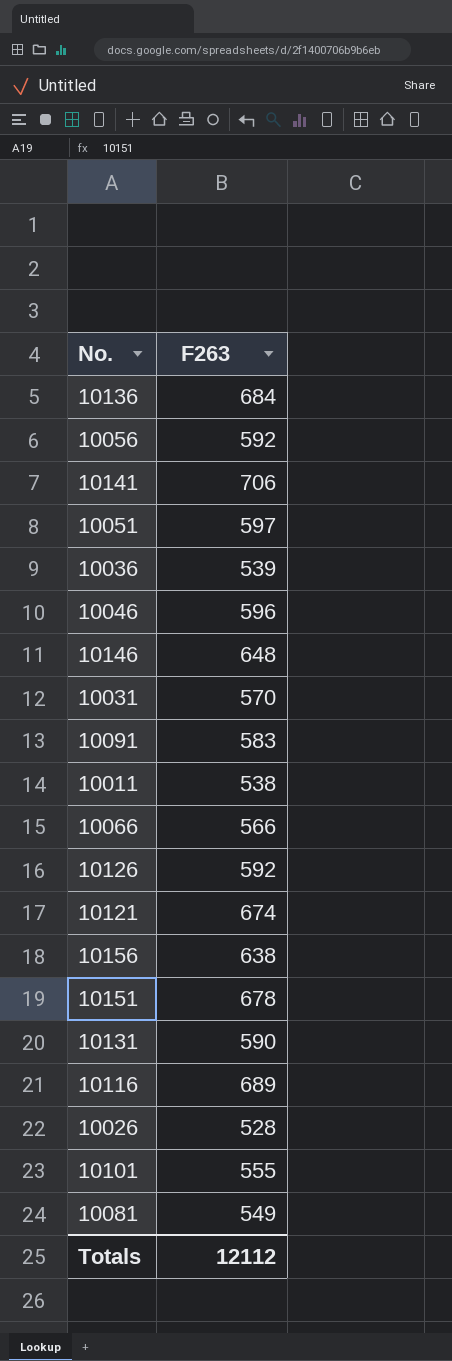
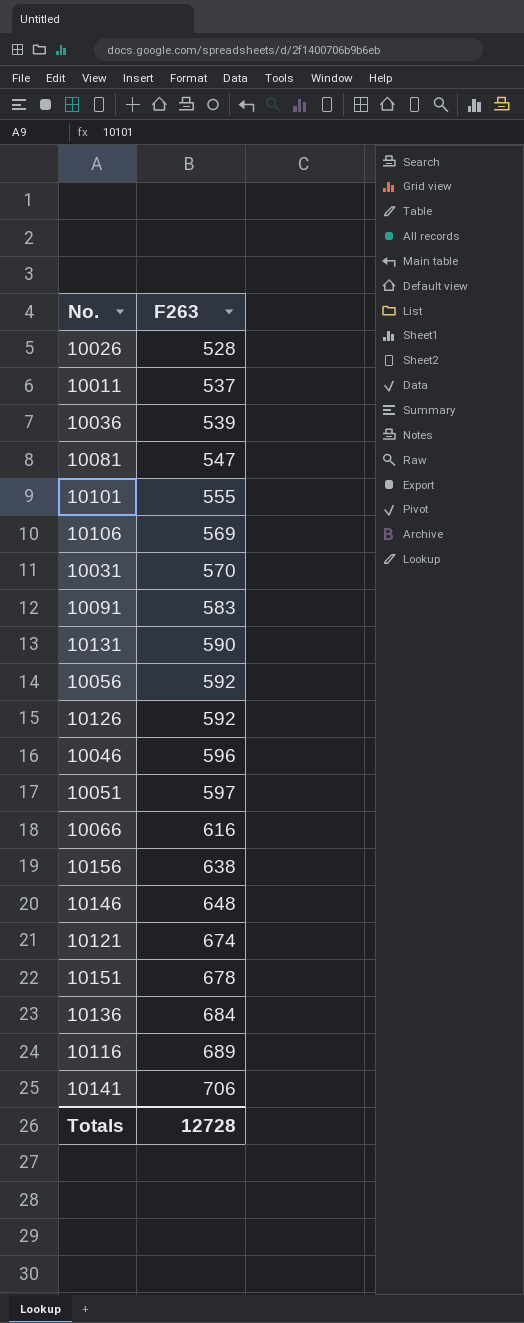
row order: none -> F263 ascending
10011 | F263: 538 -> 537
10081 | F263: 549 -> 547
row 10106: none -> 569
10066 | F263: 566 -> 616
Totals | F263: 12112 -> 12728

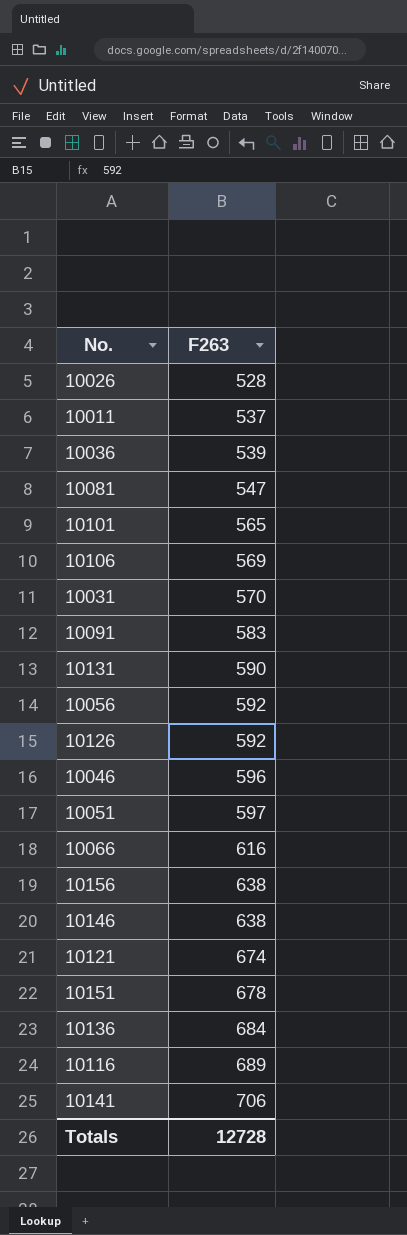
10101 | F263: 555 -> 565
10146 | F263: 648 -> 638

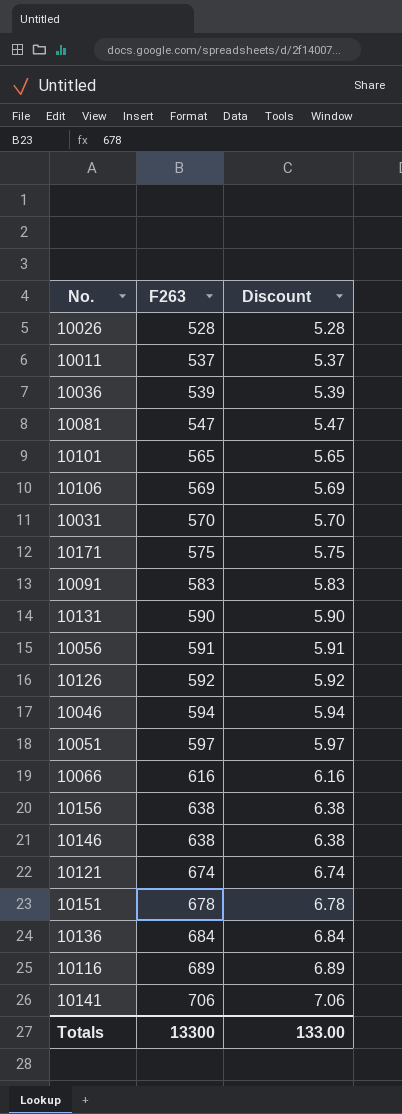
column Discount | formula: none -> [F263] * 0.01
row 10171: none -> 575 | 5.75
10056 | F263: 592 -> 591
10046 | F263: 596 -> 594
Totals | F263: 12728 -> 13300

